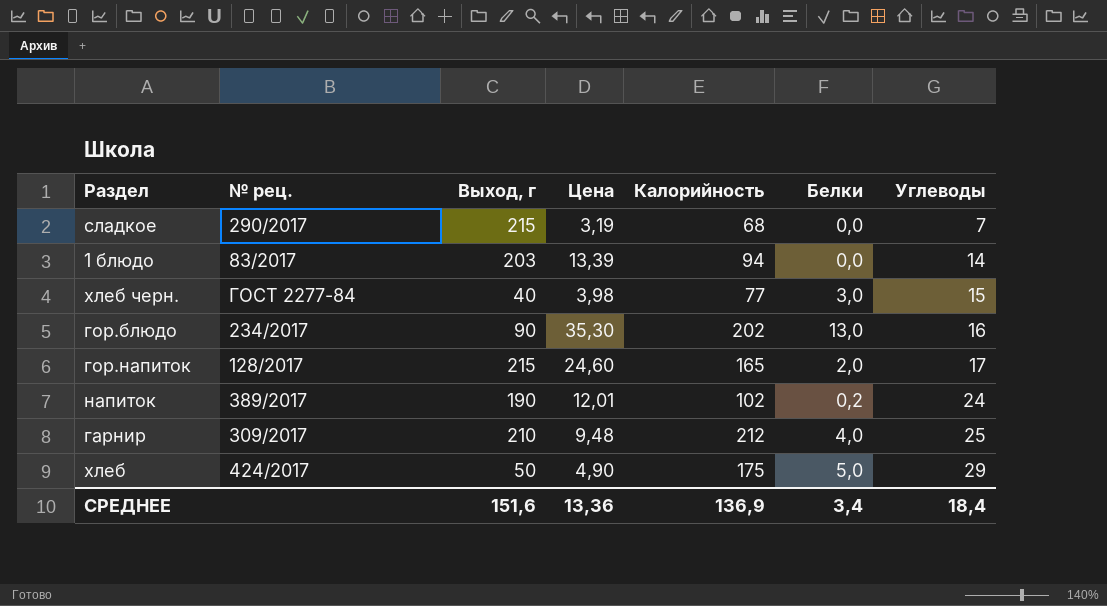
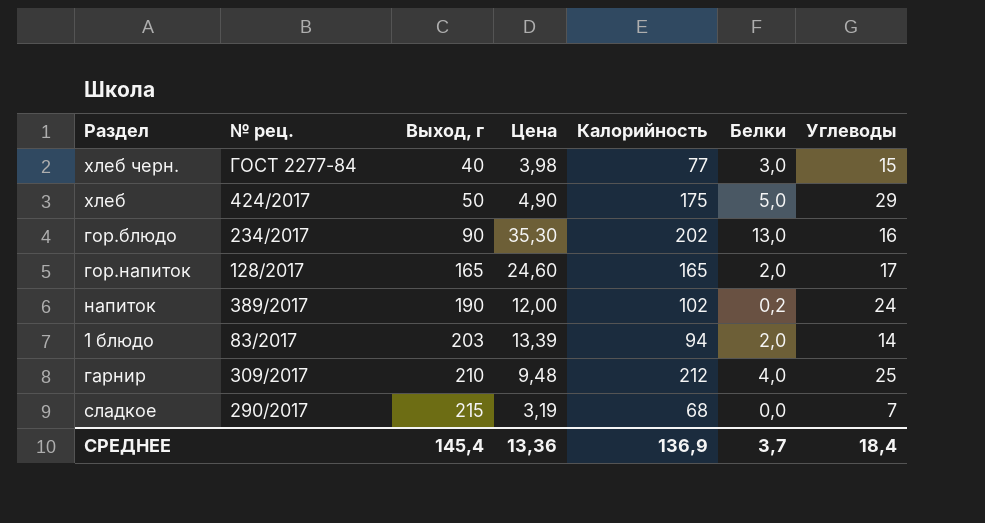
row order: Углеводы ascending -> Выход, г ascending
гор.напиток | Выход, г: 215 -> 165
напиток | Цена: 12,01 -> 12,00
1 блюдо | Белки: 0,0 -> 2,0
СРЕДНЕЕ | Выход, г: 151,6 -> 145,4
СРЕДНЕЕ | Белки: 3,4 -> 3,7

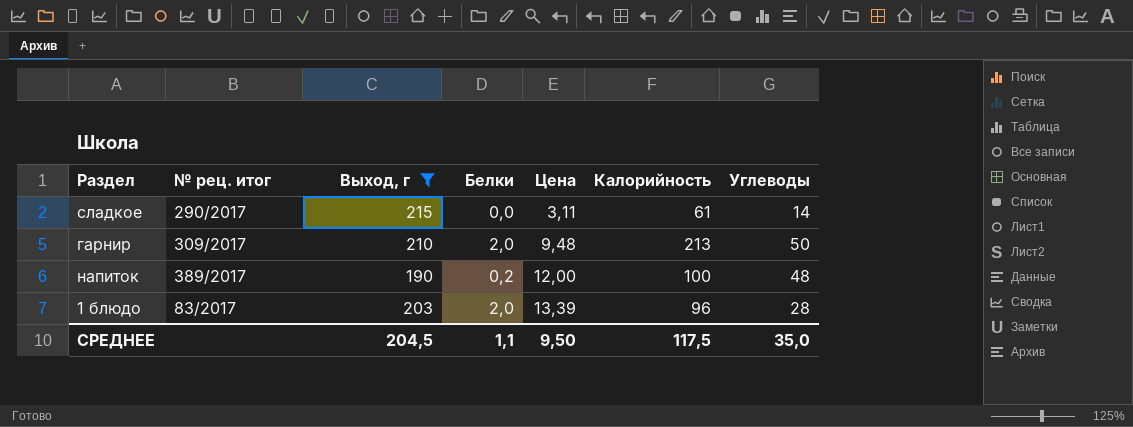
filter: none -> Выход, г >= 190
row order: Выход, г ascending -> Цена ascending
column name: № рец. -> № рец. итог
column Белки | position: 6 -> 4
сладкое | Цена: 3,19 -> 3,11
сладкое | Калорийность: 68 -> 61
сладкое | Углеводы: 7 -> 14
гарнир | Белки: 4,0 -> 2,0
гарнир | Калорийность: 212 -> 213
гарнир | Углеводы: 25 -> 50
напиток | Калорийность: 102 -> 100
напиток | Углеводы: 24 -> 48
1 блюдо | Калорийность: 94 -> 96
1 блюдо | Углеводы: 14 -> 28
СРЕДНЕЕ | Выход, г: 145,4 -> 204,5
СРЕДНЕЕ | Белки: 3,7 -> 1,1
СРЕДНЕЕ | Цена: 13,36 -> 9,50
СРЕДНЕЕ | Калорийность: 136,9 -> 117,5
СРЕДНЕЕ | Углеводы: 18,4 -> 35,0

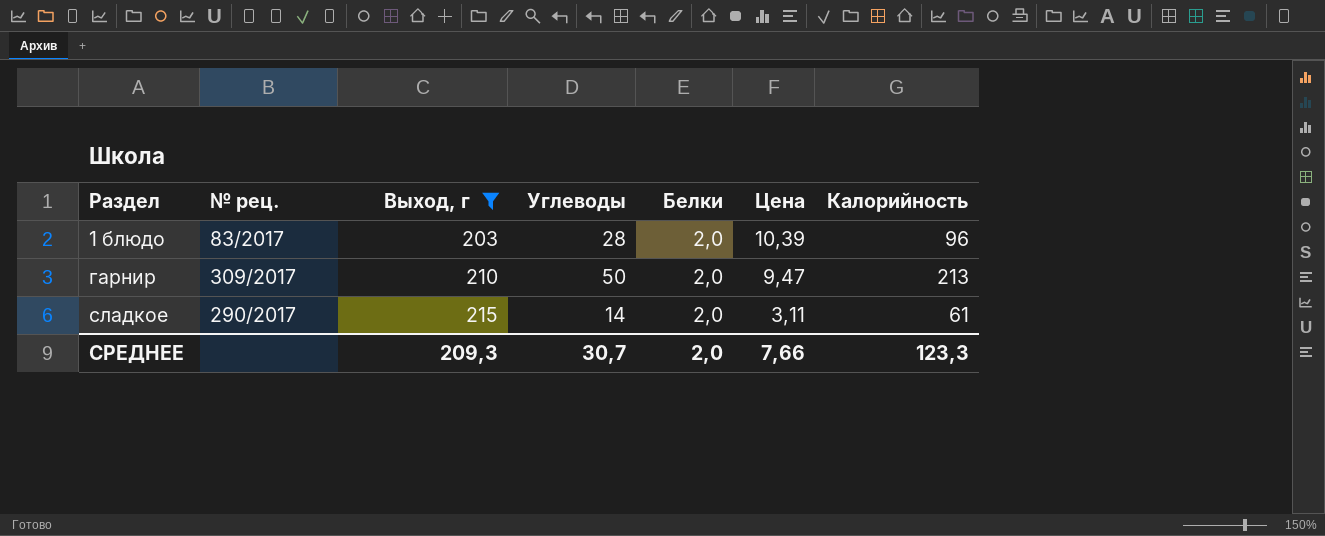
row order: Цена ascending -> Раздел ascending
column name: № рец. итог -> № рец.
column Углеводы | position: 7 -> 4
row напиток: 389/2017 | 190 | 0,2 | 12,00 | 100 | 48 -> none
1 блюдо | Цена: 13,39 -> 10,39
гарнир | Цена: 9,48 -> 9,47
сладкое | Белки: 0,0 -> 2,0
СРЕДНЕЕ | Выход, г: 204,5 -> 209,3
СРЕДНЕЕ | Углеводы: 35,0 -> 30,7
СРЕДНЕЕ | Белки: 1,1 -> 2,0
СРЕДНЕЕ | Цена: 9,50 -> 7,66
СРЕДНЕЕ | Калорийность: 117,5 -> 123,3

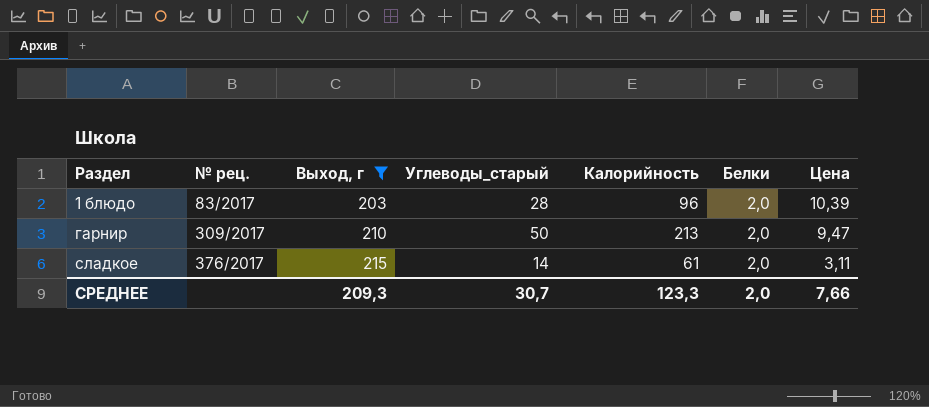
column name: Углеводы -> Углеводы_старый
column Калорийность | position: 7 -> 5
сладкое | № рец.: 290/2017 -> 376/2017

